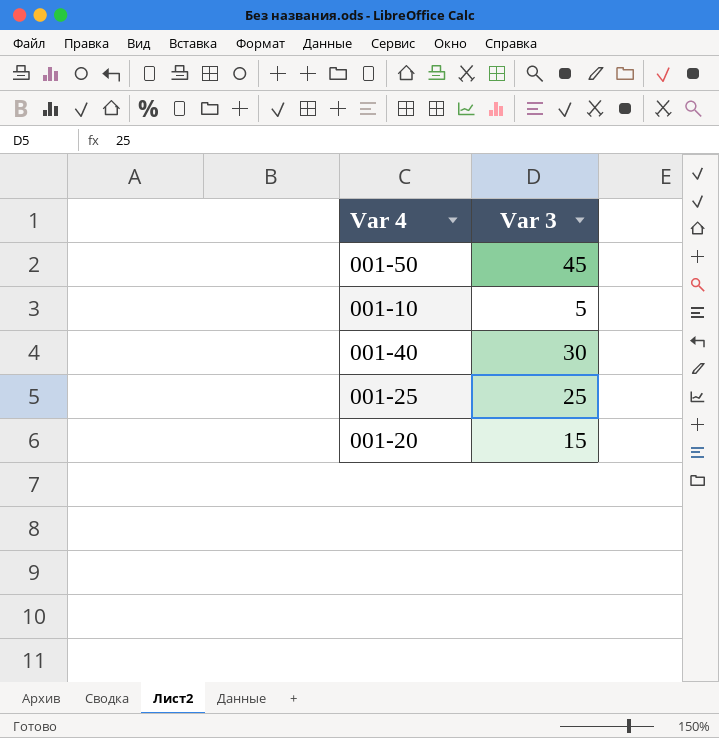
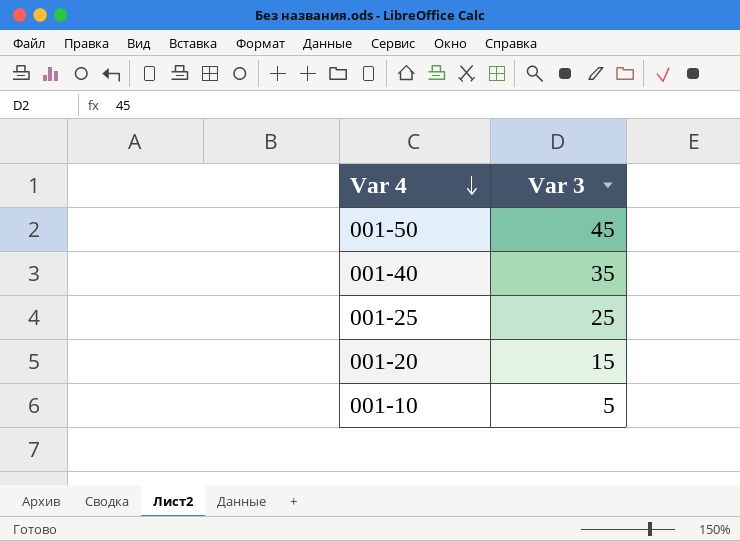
row order: none -> Var 4 descending
001-40 | Var 3: 30 -> 35

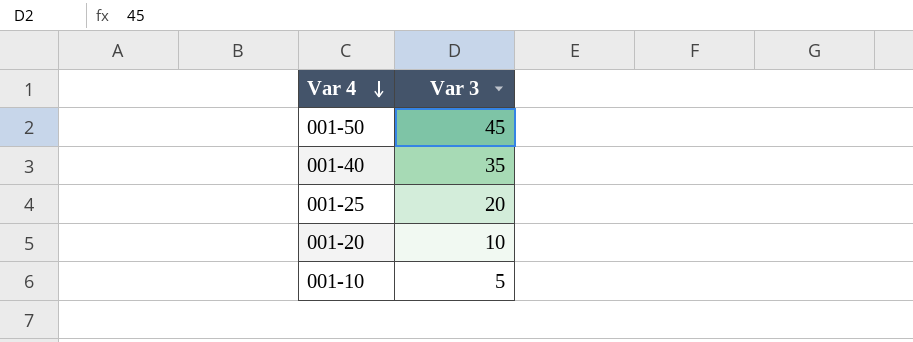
001-25 | Var 3: 25 -> 20
001-20 | Var 3: 15 -> 10

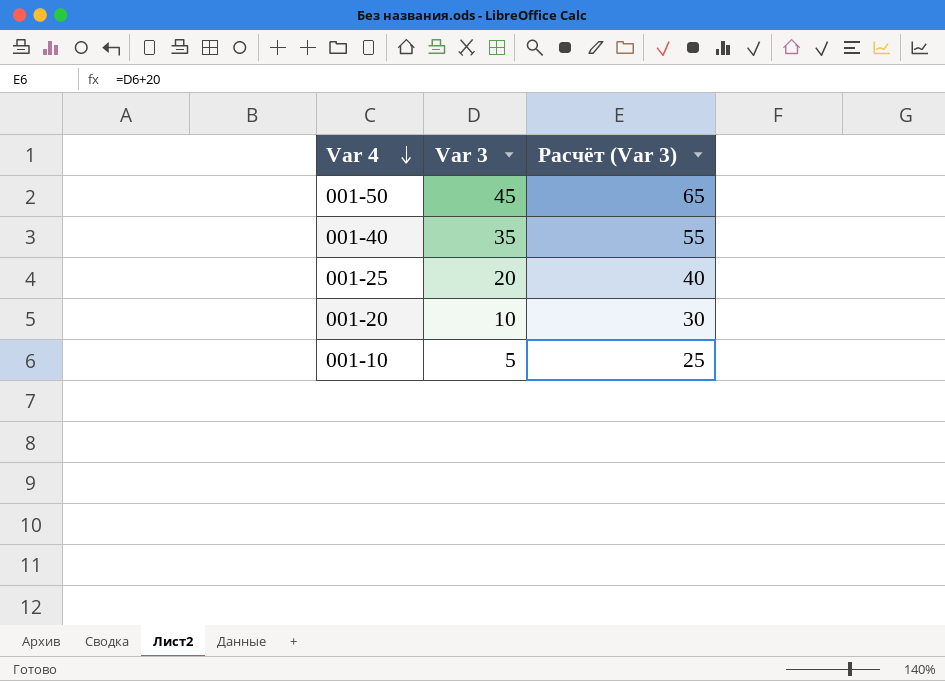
column Расчёт (Var 3) | formula: none -> [Var 3] + 20

